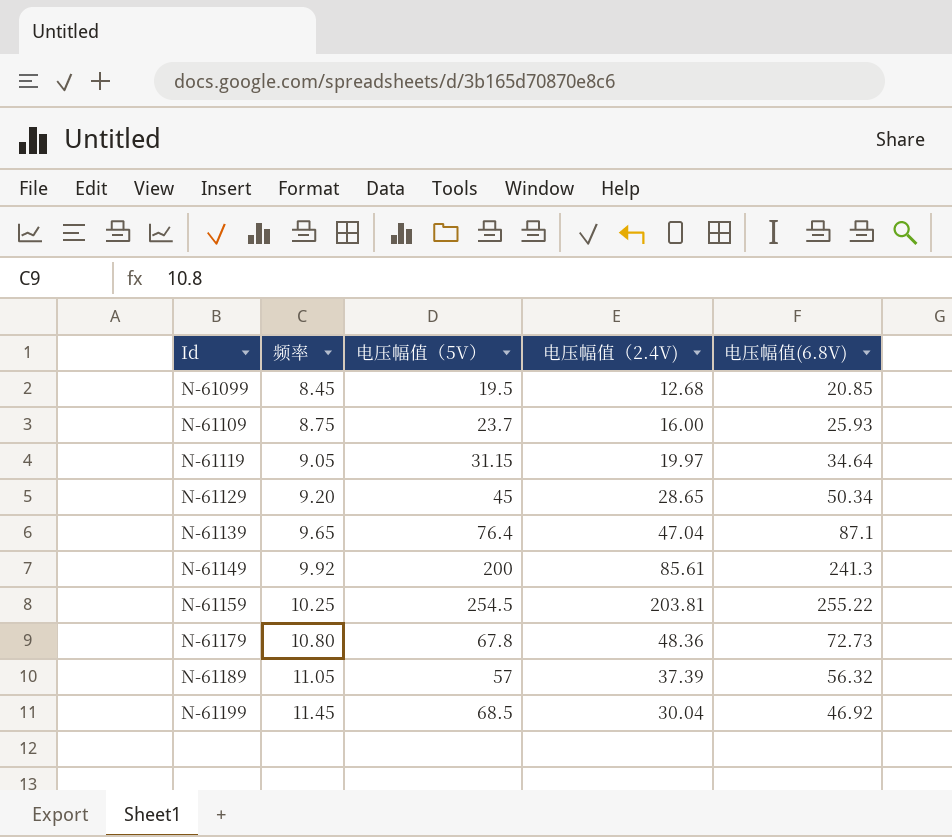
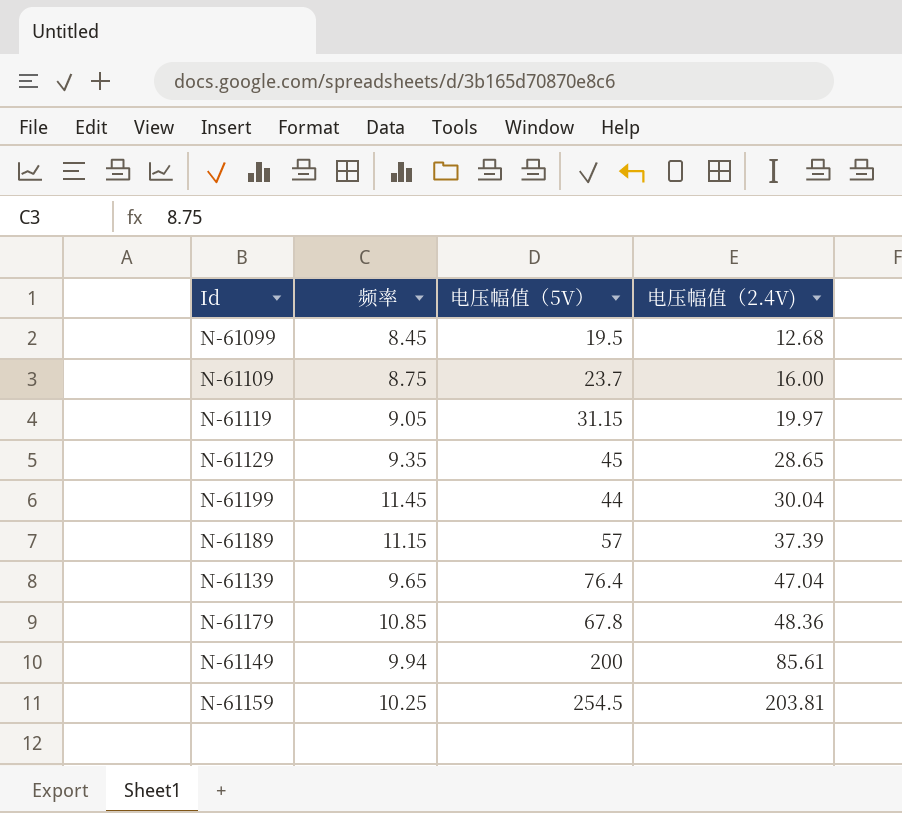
row order: Id ascending -> 电压幅值（2.4V) ascending
column 电压幅值(6.8V) | position: 5 -> none
N-61129 | 频率: 9.20 -> 9.35
N-61199 | 电压幅值（5V）: 68.5 -> 44
N-61189 | 频率: 11.05 -> 11.15
N-61179 | 频率: 10.80 -> 10.85
N-61149 | 频率: 9.92 -> 9.94

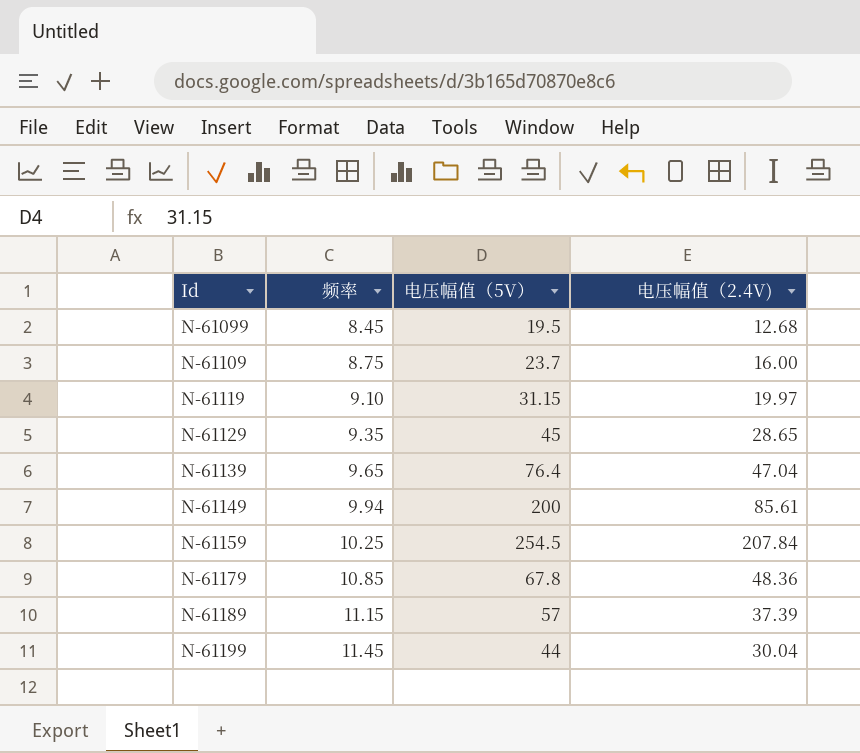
row order: 电压幅值（2.4V) ascending -> Id ascending
N-61119 | 频率: 9.05 -> 9.10
N-61159 | 电压幅值（2.4V): 203.81 -> 207.84

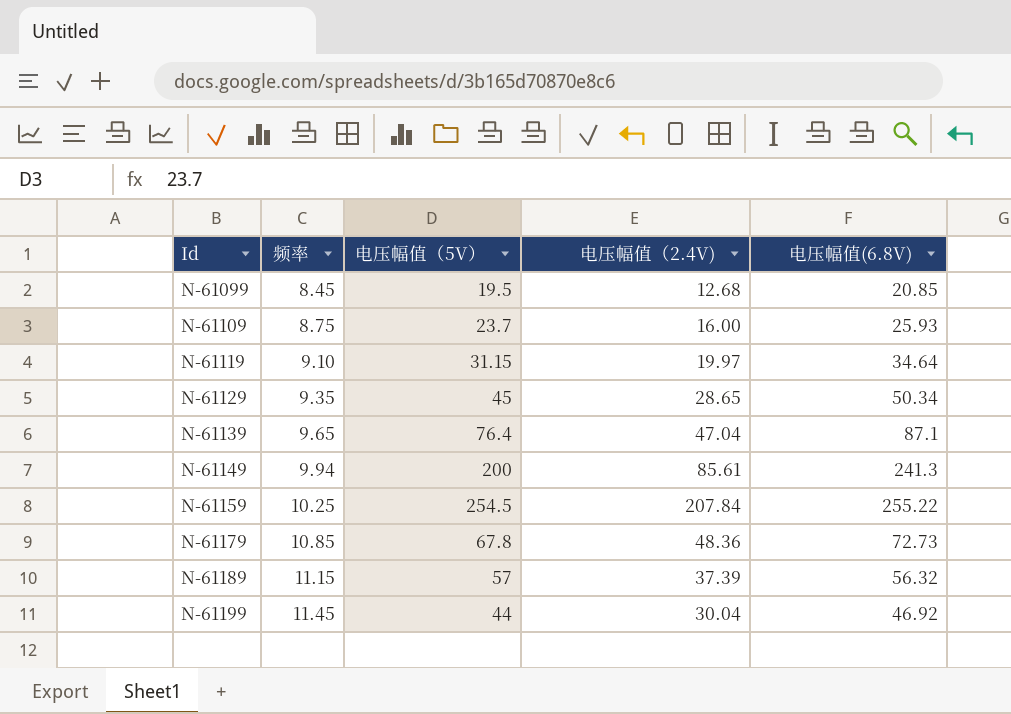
column 电压幅值(6.8V) | position: none -> 5

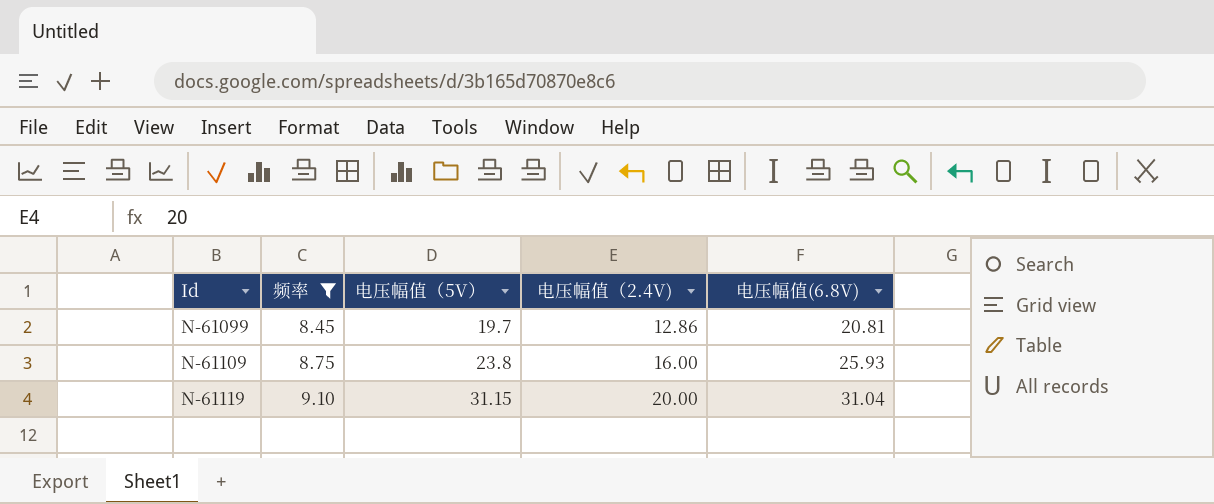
filter: none -> 频率 <= 9.10
N-61099 | 电压幅值（5V）: 19.5 -> 19.7
N-61099 | 电压幅值（2.4V): 12.68 -> 12.86
N-61099 | 电压幅值(6.8V): 20.85 -> 20.81
N-61109 | 电压幅值（5V）: 23.7 -> 23.8
N-61119 | 电压幅值（2.4V): 19.97 -> 20.00
N-61119 | 电压幅值(6.8V): 34.64 -> 31.04

